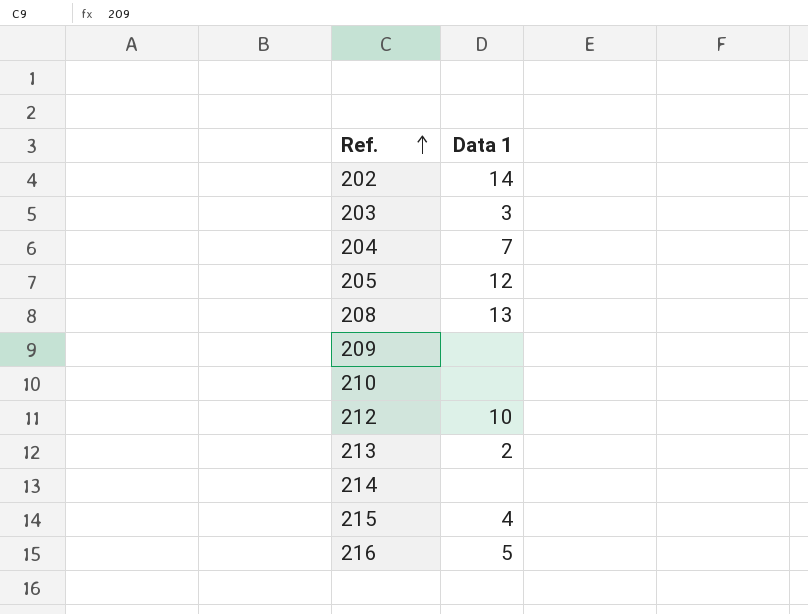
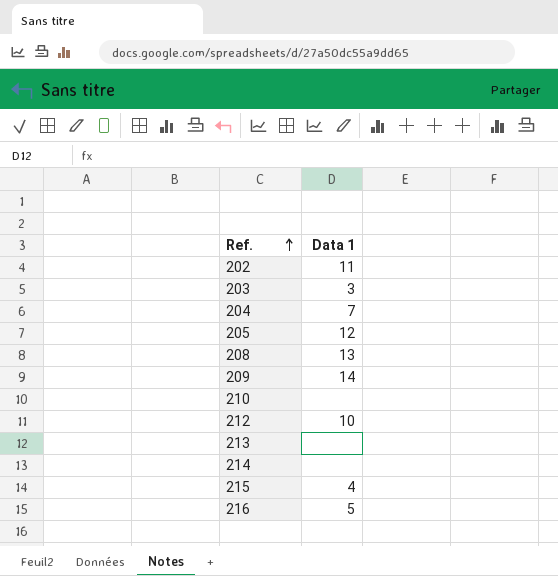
202 | Data 1: 14 -> 11
209 | Data 1: none -> 14
213 | Data 1: 2 -> none

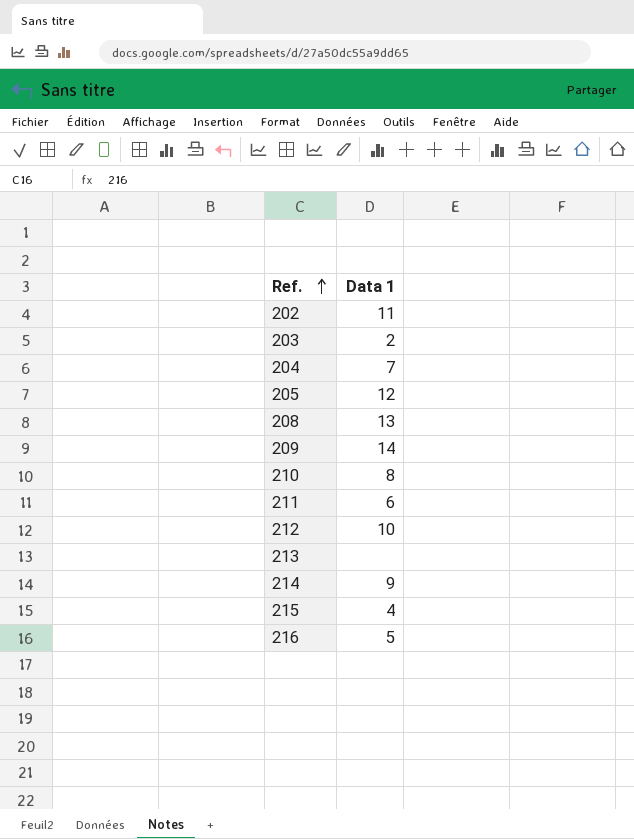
203 | Data 1: 3 -> 2
210 | Data 1: none -> 8
row 211: none -> 6
214 | Data 1: none -> 9

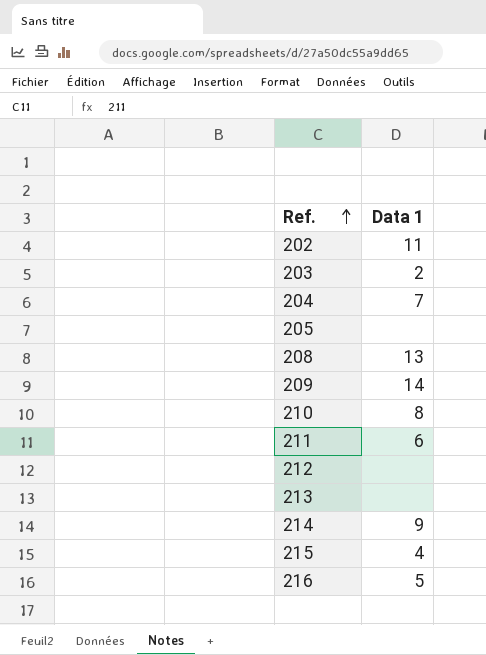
205 | Data 1: 12 -> none
212 | Data 1: 10 -> none

